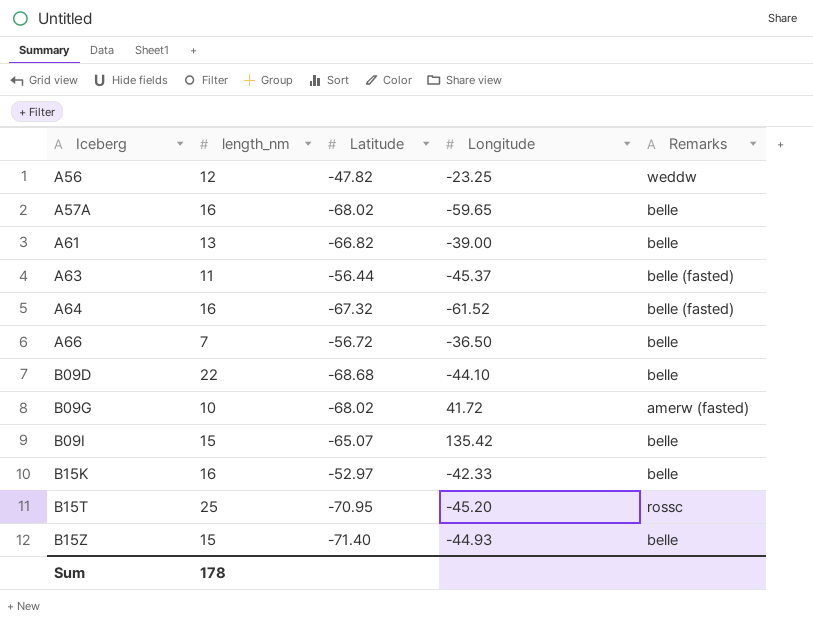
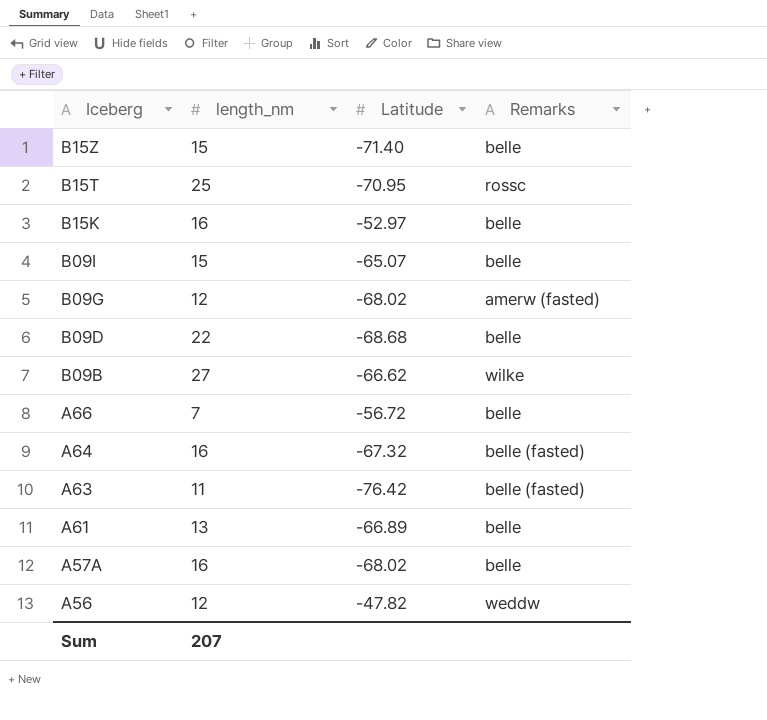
row order: Iceberg ascending -> Iceberg descending
column Longitude | position: 4 -> none
B09G | length_nm: 10 -> 12
row B09B: none -> 27 | -66.62 | wilke
A63 | Latitude: -56.44 -> -76.42
A61 | Latitude: -66.82 -> -66.89
Sum | length_nm: 178 -> 207

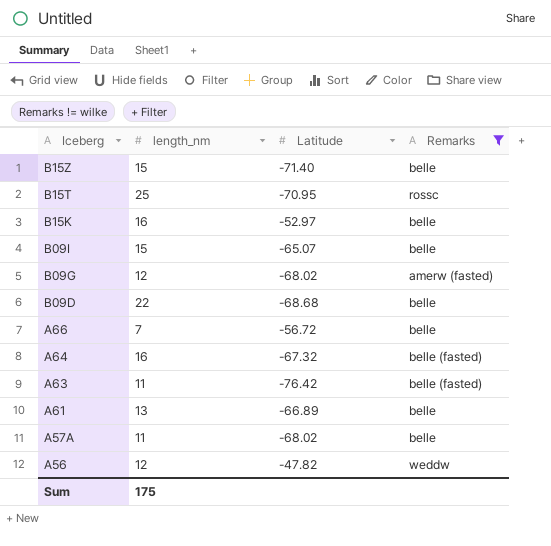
filter: none -> Remarks != wilke
A57A | length_nm: 16 -> 11
Sum | length_nm: 207 -> 175

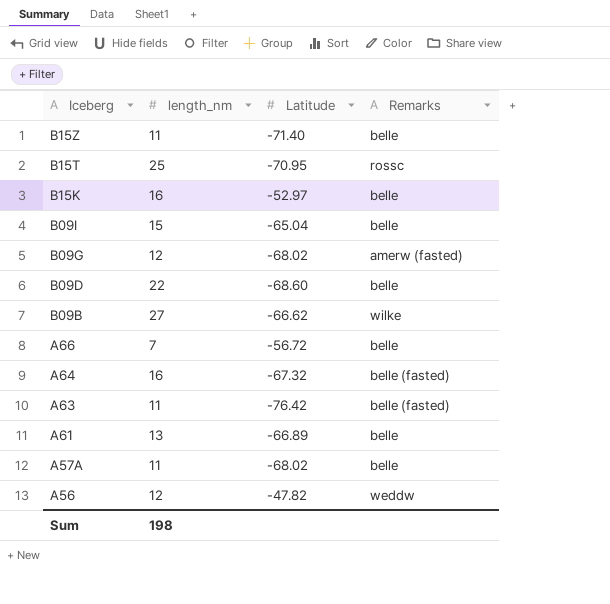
filter: Remarks != wilke -> none
B15Z | length_nm: 15 -> 11
B09I | Latitude: -65.07 -> -65.04
B09D | Latitude: -68.68 -> -68.60
Sum | length_nm: 175 -> 198

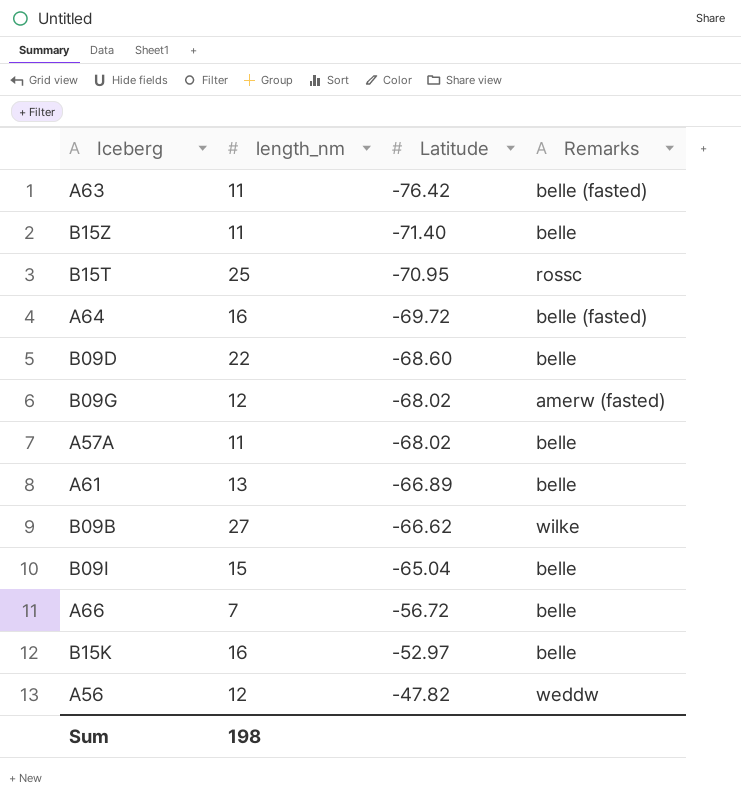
row order: Iceberg descending -> Latitude ascending
A64 | Latitude: -67.32 -> -69.72

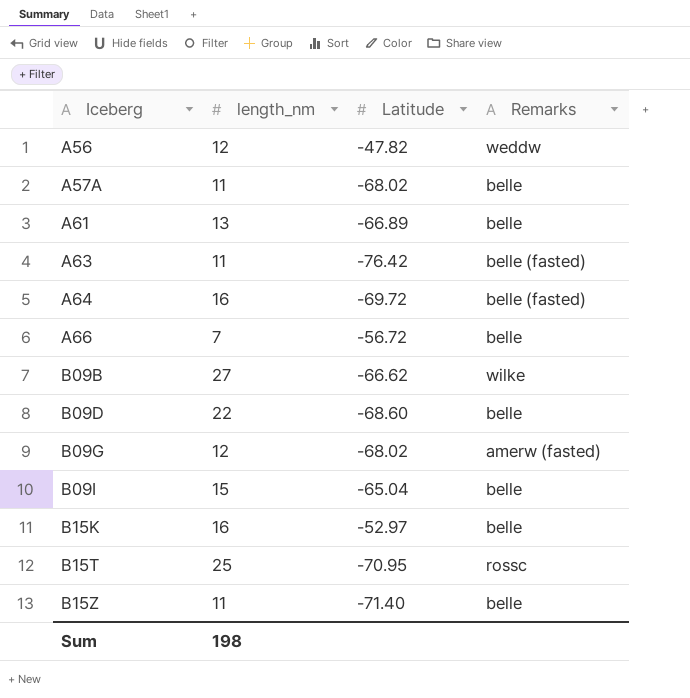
row order: Latitude ascending -> Iceberg ascending

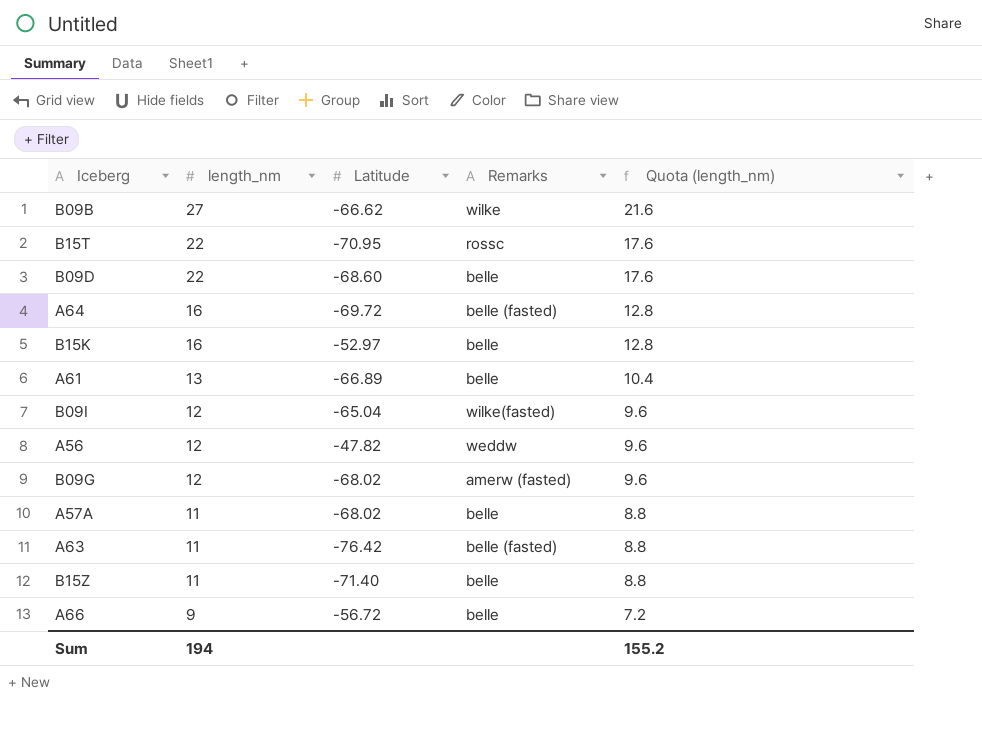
row order: Iceberg ascending -> length_nm descending
column Quota (length_nm) | formula: none -> [length_nm] * 0.8
B15T | length_nm: 25 -> 22
B09I | length_nm: 15 -> 12
B09I | Remarks: belle -> wilke(fasted)
A66 | length_nm: 7 -> 9
Sum | length_nm: 198 -> 194

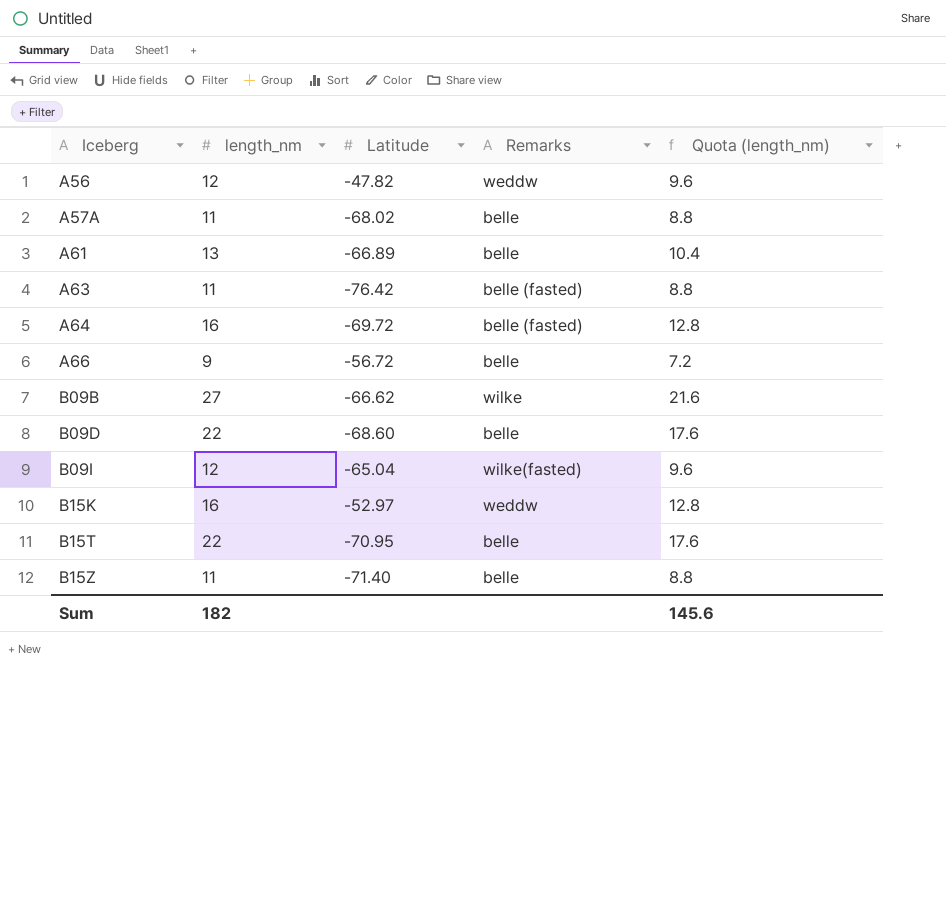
row order: length_nm descending -> Iceberg ascending
row B09G: 12 | -68.02 | amerw (fasted) | 9.6 -> none
B15K | Remarks: belle -> weddw
B15T | Remarks: rossc -> belle
Sum | length_nm: 194 -> 182
Sum | Quota (length_nm): 155.2 -> 145.6

